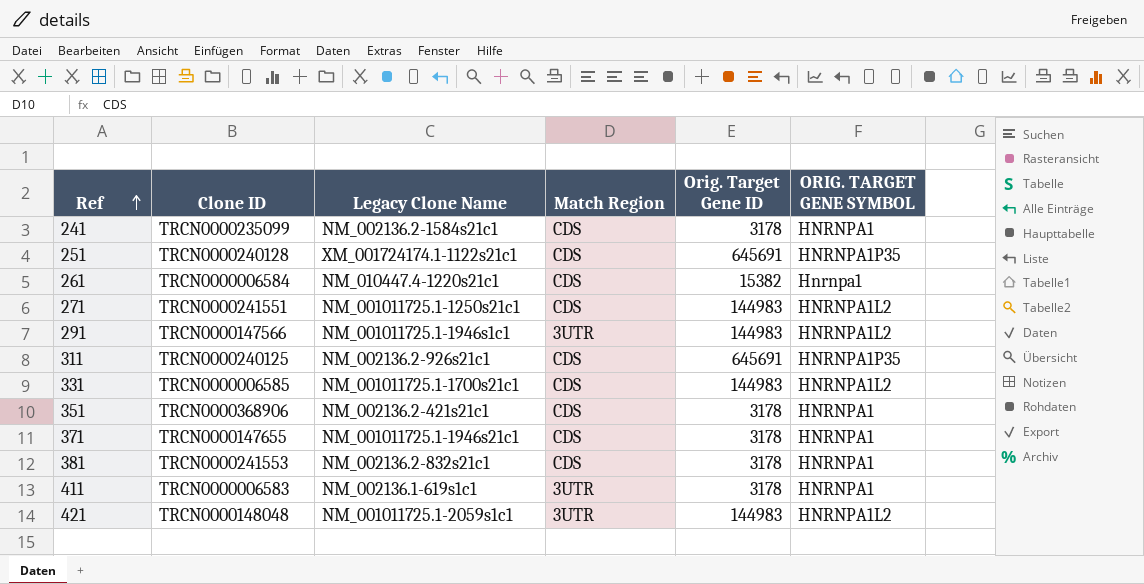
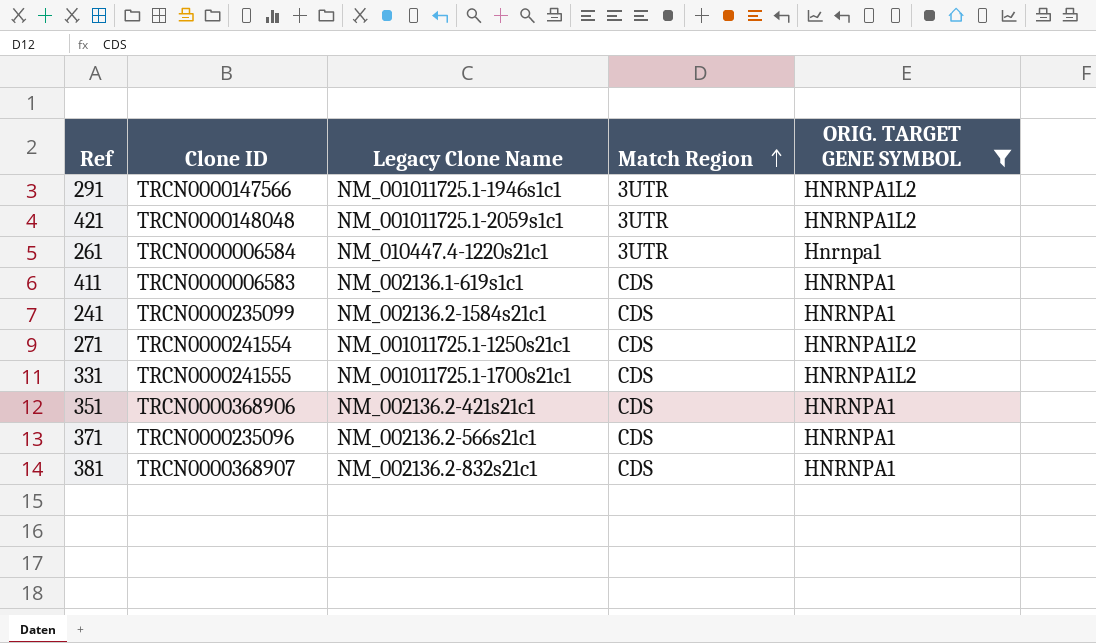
filter: none -> ORIG. TARGET GENE SYMBOL != HNRNPA1P35
row order: Ref ascending -> Match Region ascending
column Orig. Target Gene ID | position: 5 -> none
261 | Match Region: CDS -> 3UTR
411 | Match Region: 3UTR -> CDS
271 | Clone ID: TRCN0000241551 -> TRCN0000241554
331 | Clone ID: TRCN0000006585 -> TRCN0000241555
371 | Clone ID: TRCN0000147655 -> TRCN0000235096
371 | Legacy Clone Name: NM_001011725.1-1946s21c1 -> NM_002136.2-566s21c1
381 | Clone ID: TRCN0000241553 -> TRCN0000368907

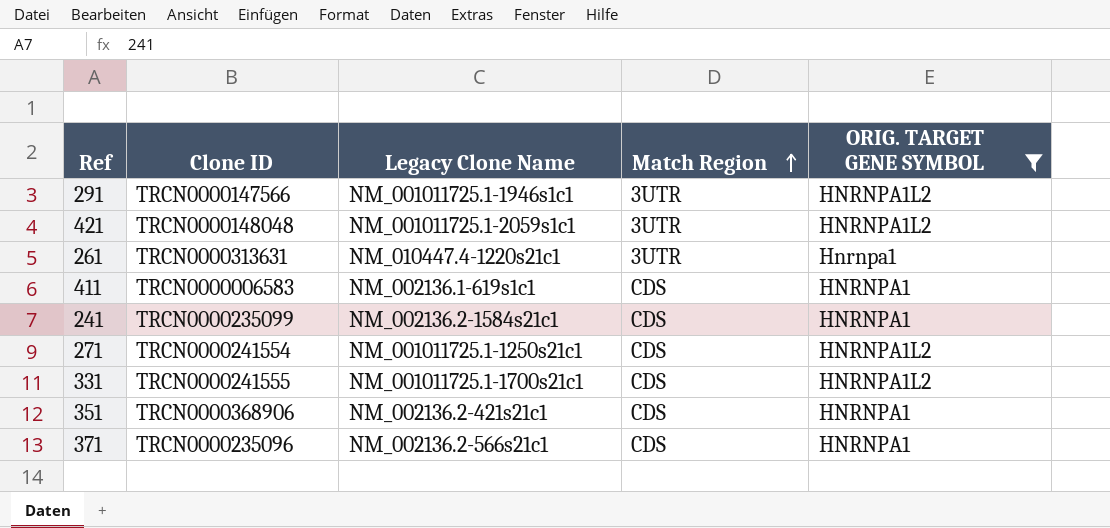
row 381: TRCN0000368907 | NM_002136.2-832s21c1 | CDS | HNRNPA1 -> none
261 | Clone ID: TRCN0000006584 -> TRCN0000313631

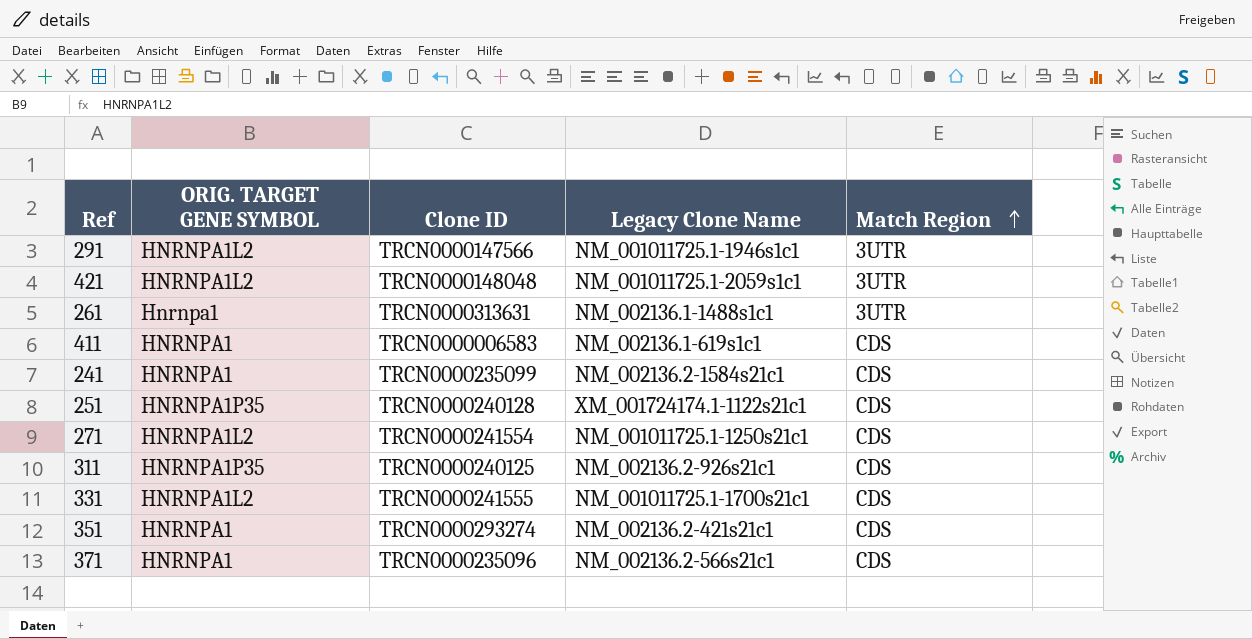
filter: ORIG. TARGET GENE SYMBOL != HNRNPA1P35 -> none
column ORIG. TARGET GENE SYMBOL | position: 5 -> 2
261 | Legacy Clone Name: NM_010447.4-1220s21c1 -> NM_002136.1-1488s1c1
351 | Clone ID: TRCN0000368906 -> TRCN0000293274

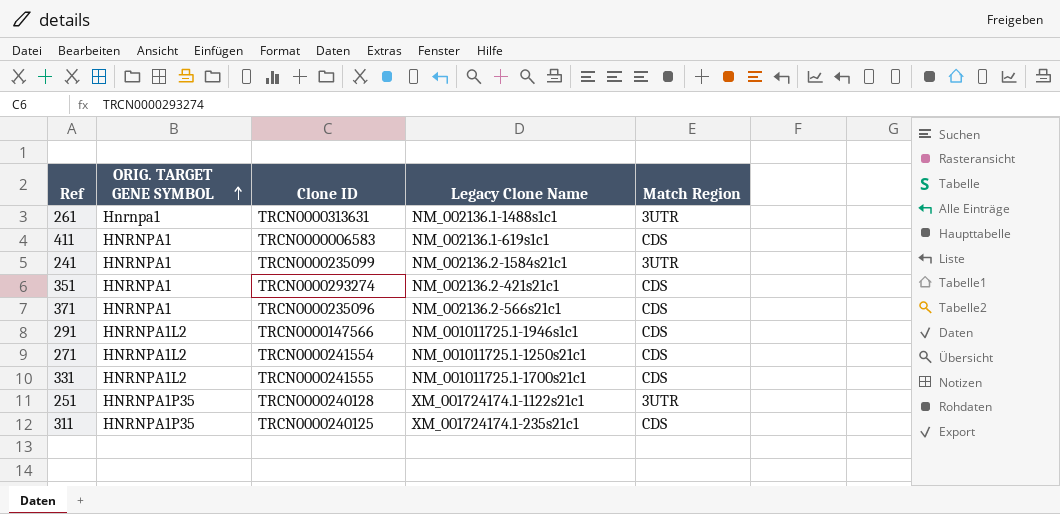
row order: Match Region ascending -> ORIG. TARGET GENE SYMBOL ascending
row 421: HNRNPA1L2 | TRCN0000148048 | NM_001011725.1-2059s1c1 | 3UTR -> none
241 | Match Region: CDS -> 3UTR
291 | Match Region: 3UTR -> CDS
251 | Match Region: CDS -> 3UTR
311 | Legacy Clone Name: NM_002136.2-926s21c1 -> XM_001724174.1-235s21c1

